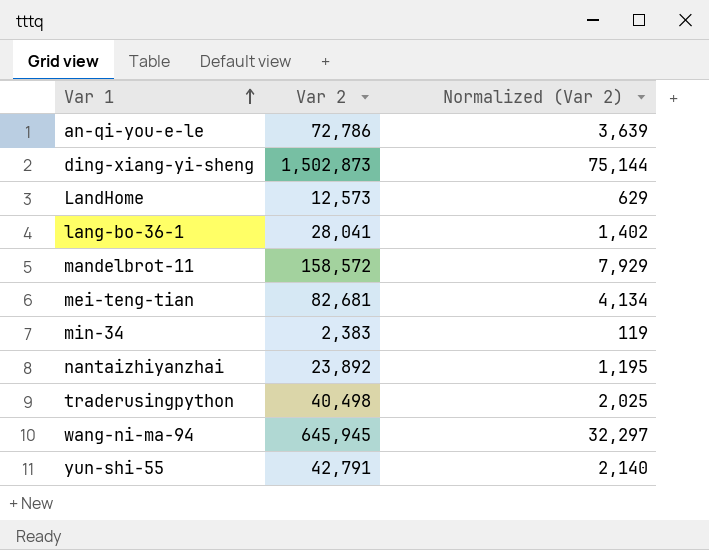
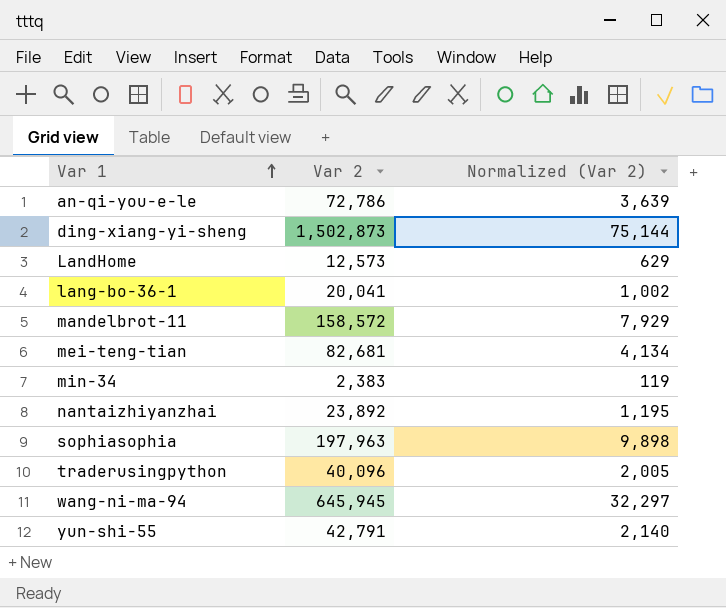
lang-bo-36-1 | Var 2: 28,041 -> 20,041
lang-bo-36-1 | Normalized (Var 2): 1,402 -> 1,002
row sophiasophia: none -> 197,963 | 9,898
traderusingpython | Var 2: 40,498 -> 40,096
traderusingpython | Normalized (Var 2): 2,025 -> 2,005

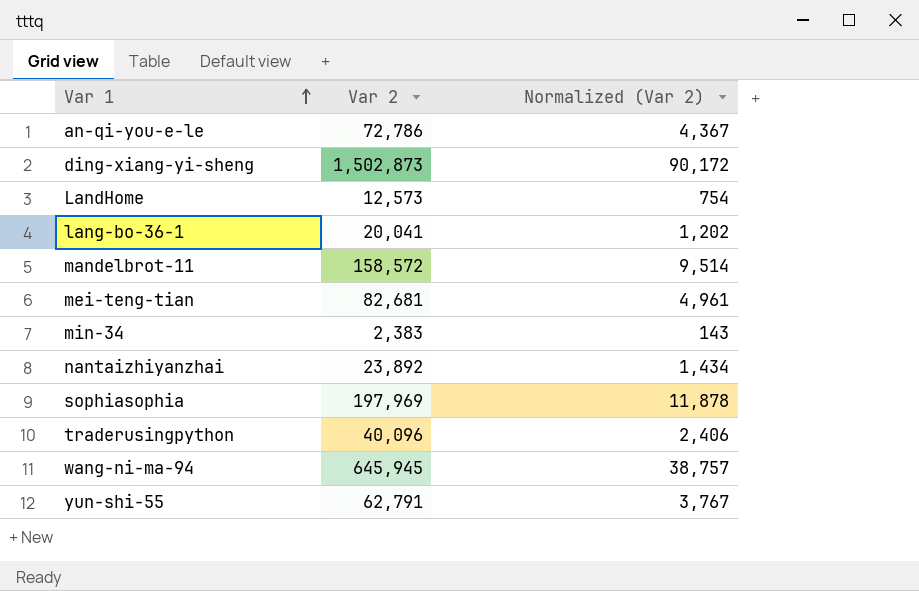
column Normalized (Var 2) | formula: [Var 2] * 0.05 -> [Var 2] * 0.06
sophiasophia | Var 2: 197,963 -> 197,969
yun-shi-55 | Var 2: 42,791 -> 62,791

